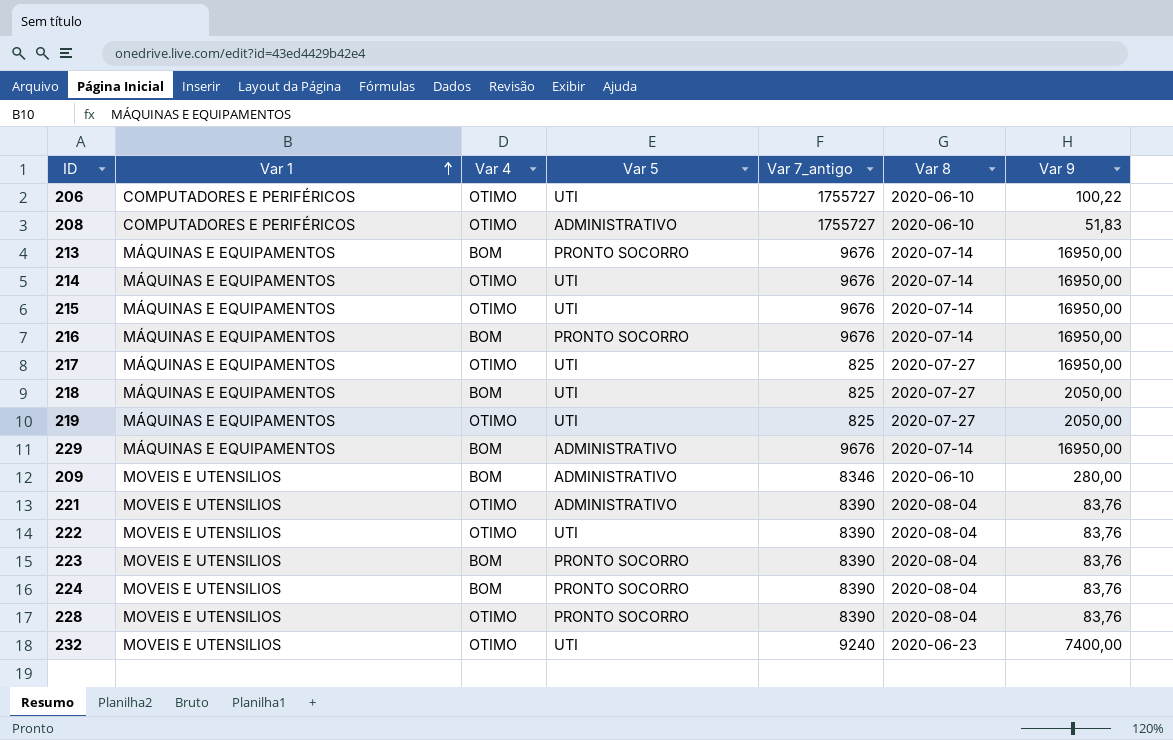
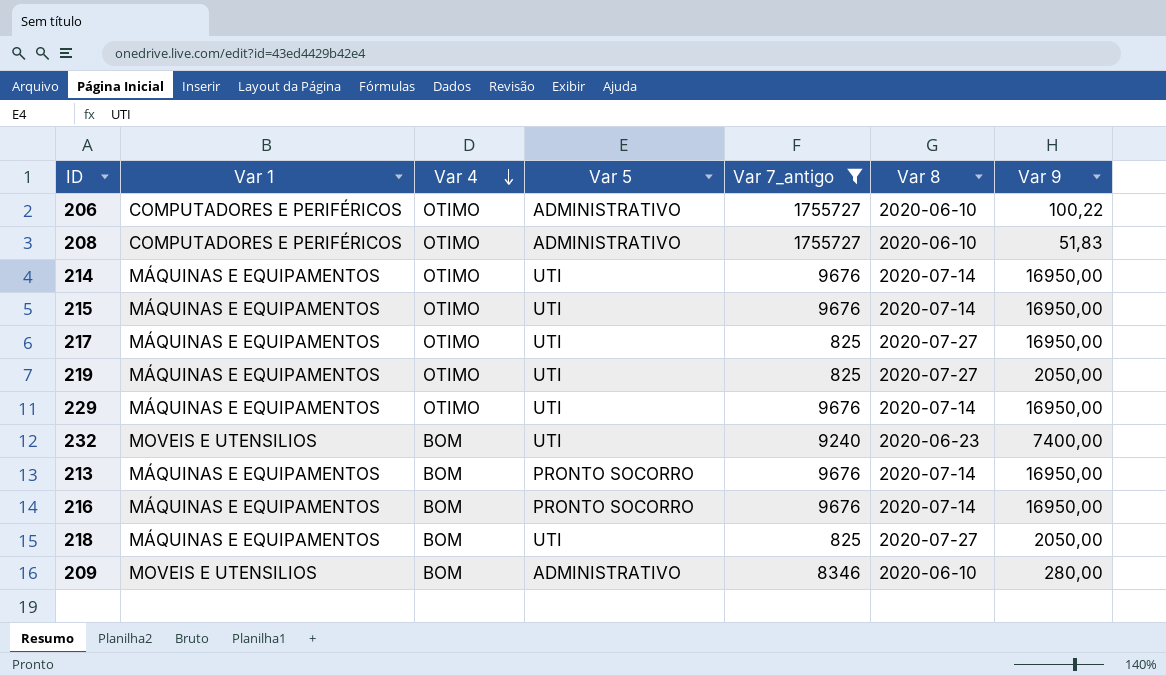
filter: none -> Var 7_antigo != 8390
row order: Var 1 ascending -> Var 4 descending
206 | Var 5: UTI -> ADMINISTRATIVO
229 | Var 4: BOM -> OTIMO
229 | Var 5: ADMINISTRATIVO -> UTI
232 | Var 4: OTIMO -> BOM

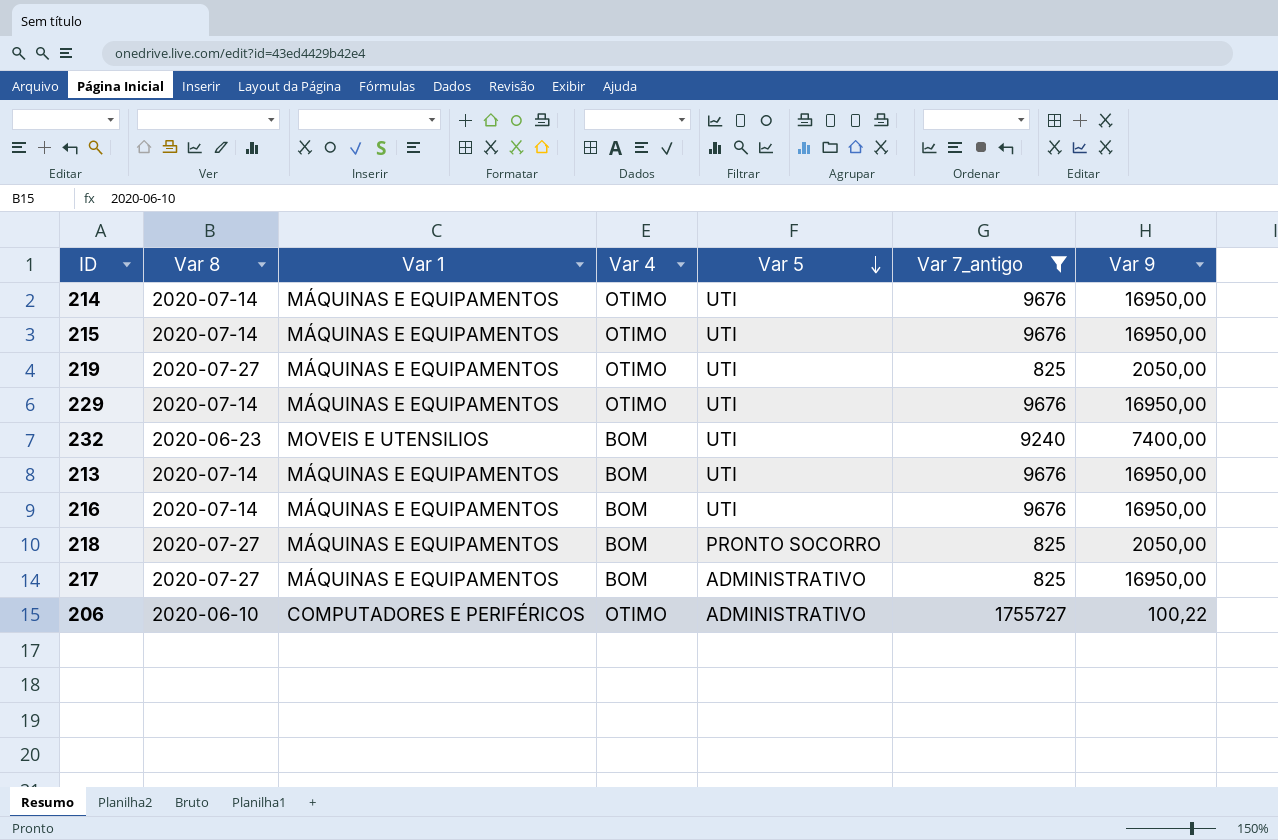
row order: Var 4 descending -> Var 5 descending
column Var 8 | position: 6 -> 2
row 208: COMPUTADORES E PERIFÉRICOS | OTIMO | ADMINISTRATIVO | 1755727 | 2020-06-10 | 51,83 -> none
row 209: MOVEIS E UTENSILIOS | BOM | ADMINISTRATIVO | 8346 | 2020-06-10 | 280,00 -> none
213 | Var 5: PRONTO SOCORRO -> UTI
216 | Var 5: PRONTO SOCORRO -> UTI
218 | Var 5: UTI -> PRONTO SOCORRO
217 | Var 4: OTIMO -> BOM
217 | Var 5: UTI -> ADMINISTRATIVO

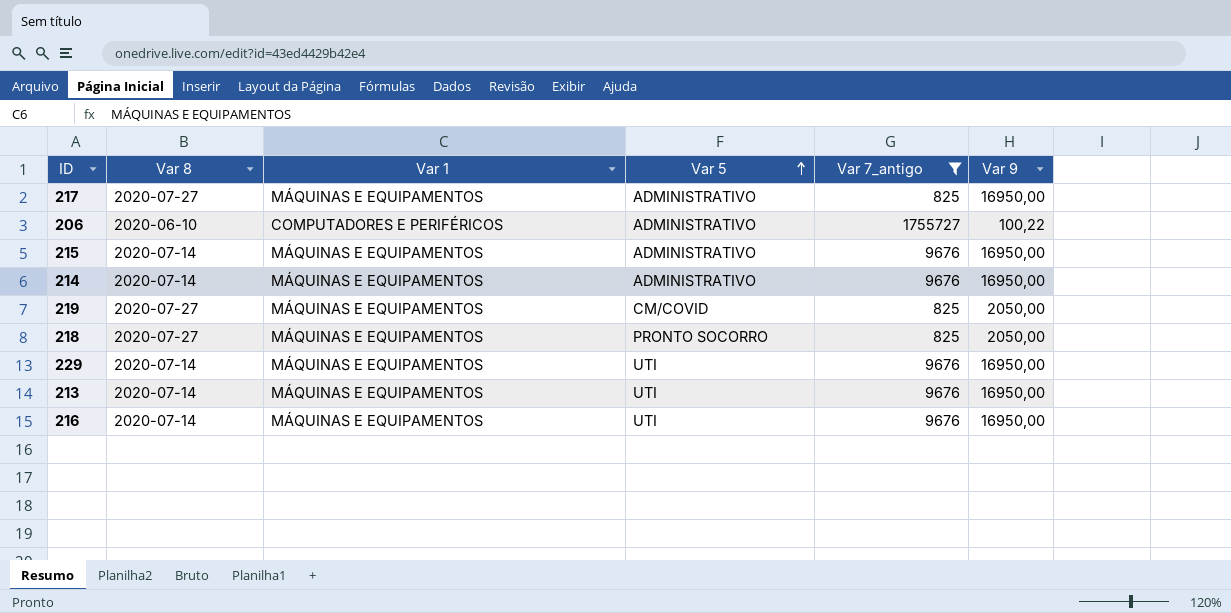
row order: Var 5 descending -> Var 5 ascending
column Var 4 | position: 4 -> none
row 232: 2020-06-23 | MOVEIS E UTENSILIOS | BOM | UTI | 9240 | 7400,00 -> none
215 | Var 5: UTI -> ADMINISTRATIVO
214 | Var 5: UTI -> ADMINISTRATIVO
219 | Var 5: UTI -> CM/COVID

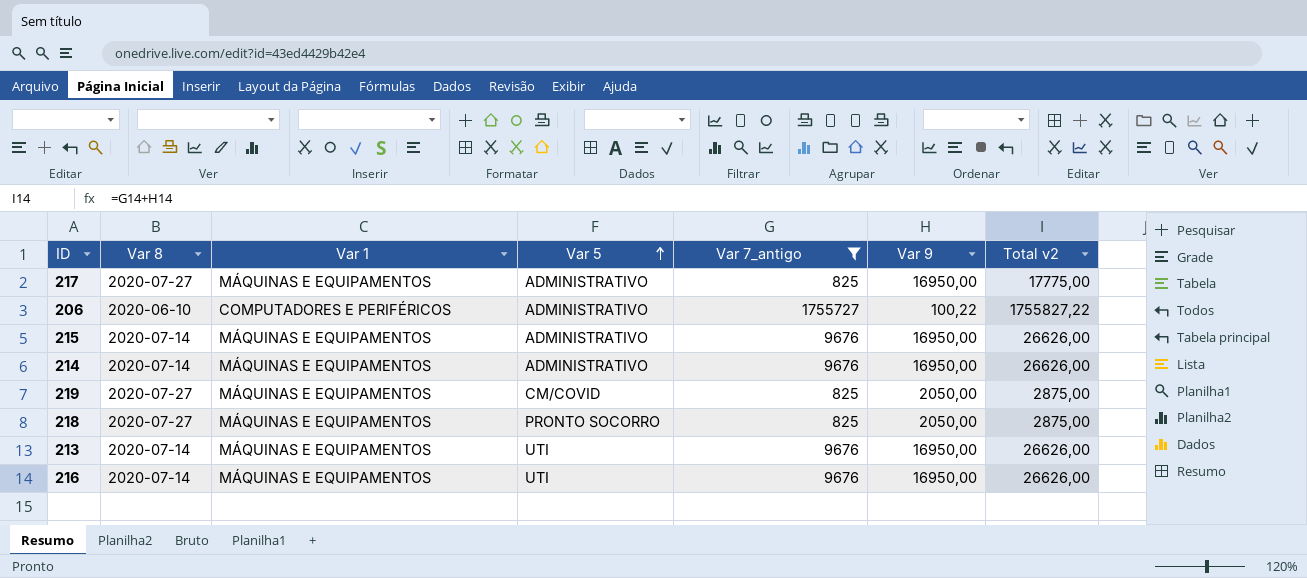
column Total v2 | formula: none -> [Var 7_antigo] + [Var 9]
row 229: 2020-07-14 | MÁQUINAS E EQUIPAMENTOS | UTI | 9676 | 16950,00 -> none

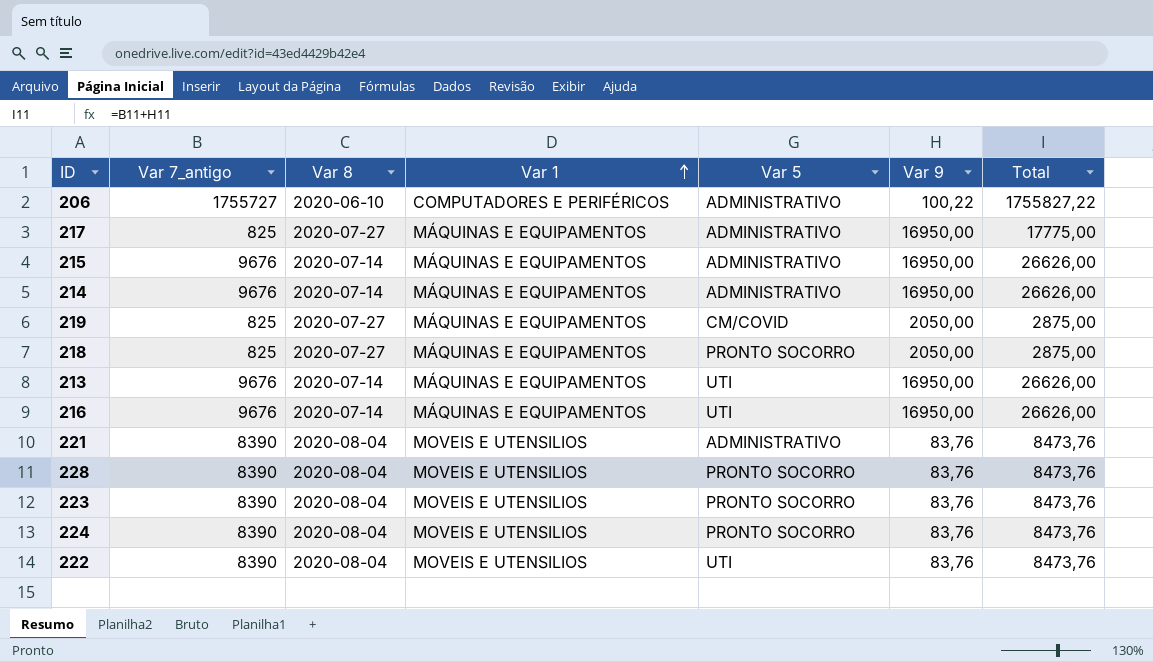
filter: Var 7_antigo != 8390 -> none
row order: Var 5 ascending -> Var 1 ascending
column Var 7_antigo | position: 5 -> 2
column name: Total v2 -> Total

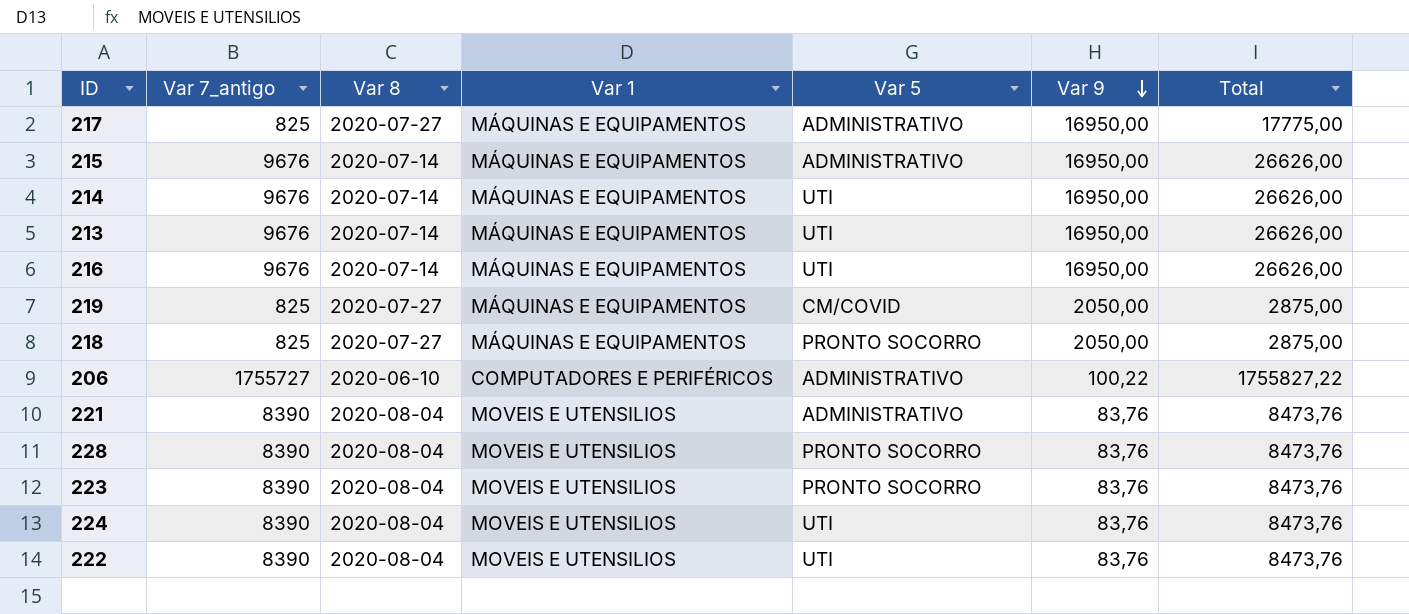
row order: Var 1 ascending -> Var 9 descending
214 | Var 5: ADMINISTRATIVO -> UTI
224 | Var 5: PRONTO SOCORRO -> UTI

